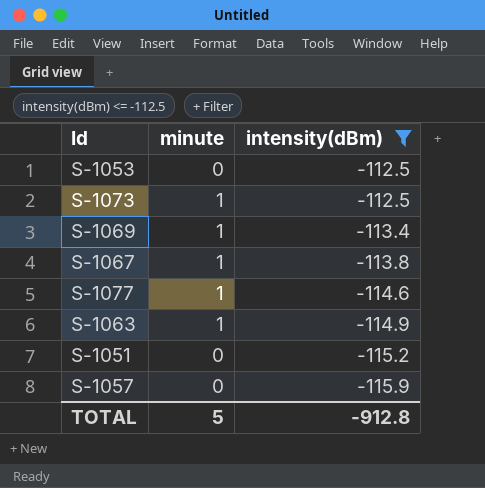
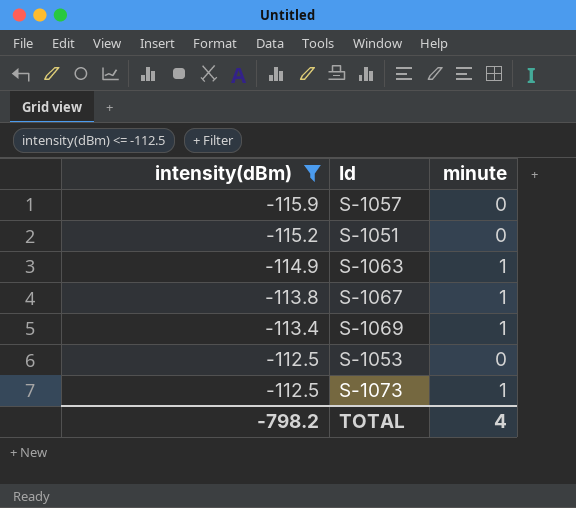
row order: intensity(dBm) descending -> intensity(dBm) ascending
column intensity(dBm) | position: 3 -> 1
row S-1077: 1 | -114.6 -> none
TOTAL | intensity(dBm): -912.8 -> -798.2
TOTAL | minute: 5 -> 4

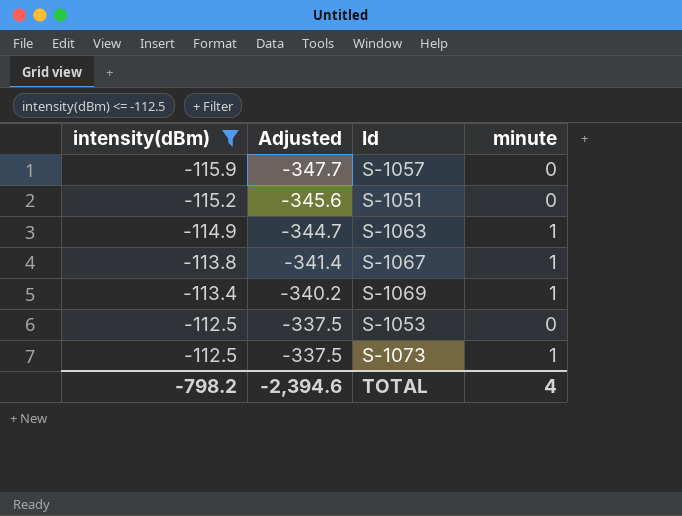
column Adjusted | formula: none -> [intensity(dBm)] * 3

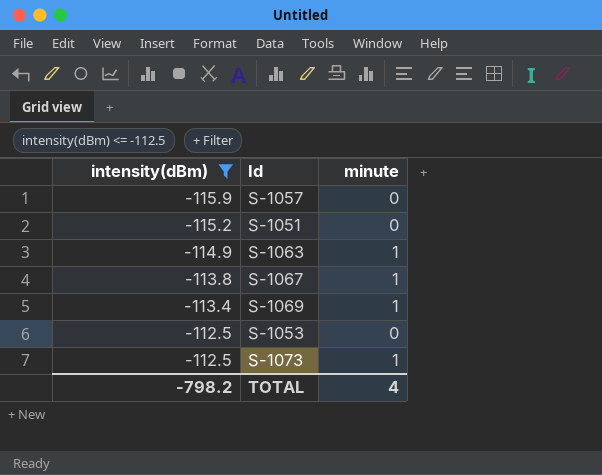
column Adjusted | formula: [intensity(dBm)] * 3 -> none

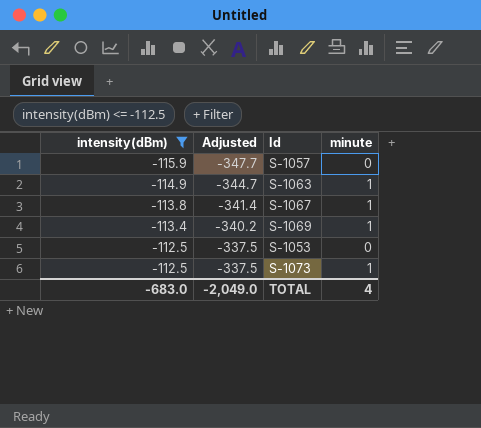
column Adjusted | formula: none -> [intensity(dBm)] * 3
row S-1051: -115.2 | 0 -> none
TOTAL | intensity(dBm): -798.2 -> -683.0

